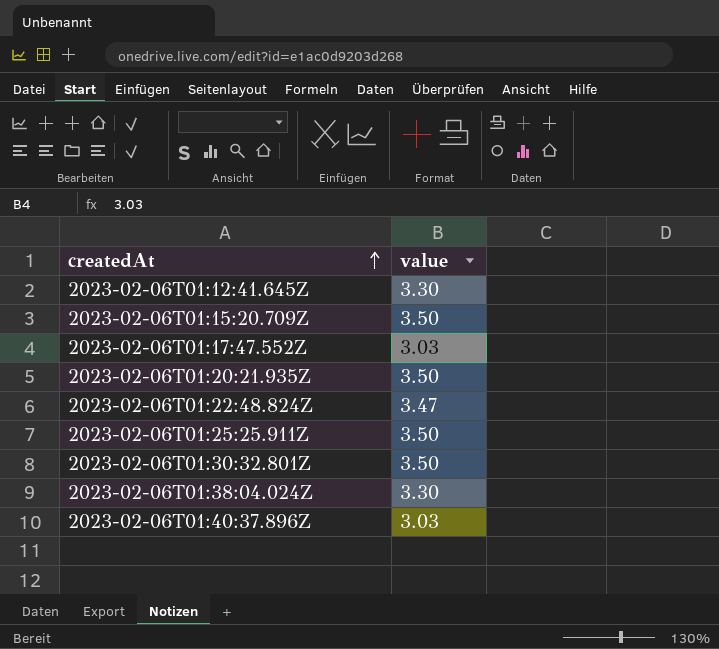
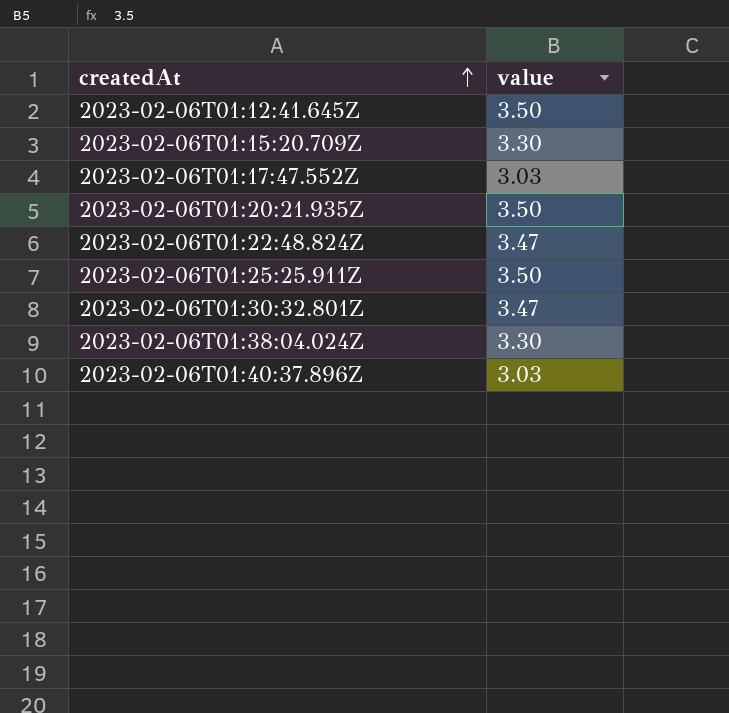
2023-02-06T01:12:41.645Z | value: 3.30 -> 3.50
2023-02-06T01:15:20.709Z | value: 3.50 -> 3.30
2023-02-06T01:30:32.801Z | value: 3.50 -> 3.47

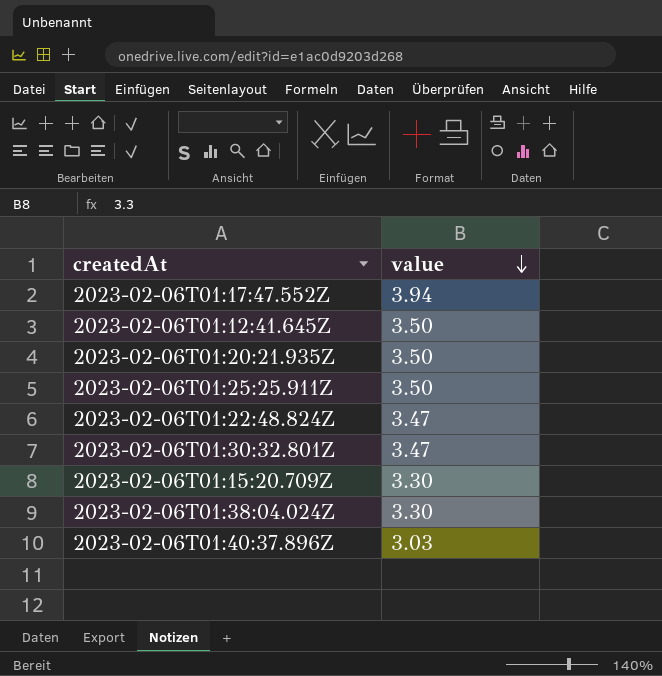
row order: createdAt ascending -> value descending
2023-02-06T01:17:47.552Z | value: 3.03 -> 3.94

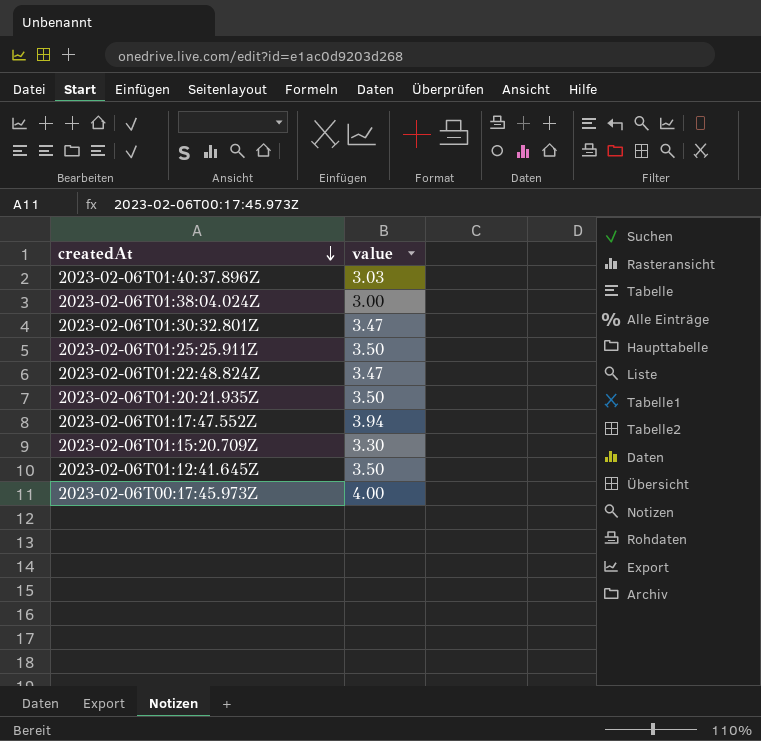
row order: value descending -> createdAt descending
2023-02-06T01:38:04.024Z | value: 3.30 -> 3.00
row 2023-02-06T00:17:45.973Z: none -> 4.00

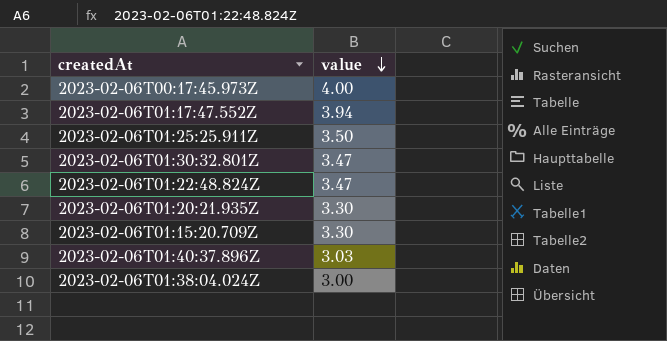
row order: createdAt descending -> value descending
row 2023-02-06T01:12:41.645Z: 3.50 -> none
2023-02-06T01:20:21.935Z | value: 3.50 -> 3.30

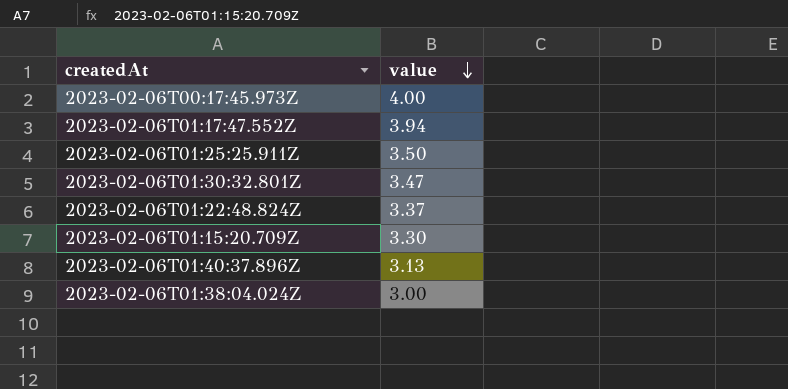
row 2023-02-06T01:20:21.935Z: 3.30 -> none
2023-02-06T01:22:48.824Z | value: 3.47 -> 3.37
2023-02-06T01:40:37.896Z | value: 3.03 -> 3.13

